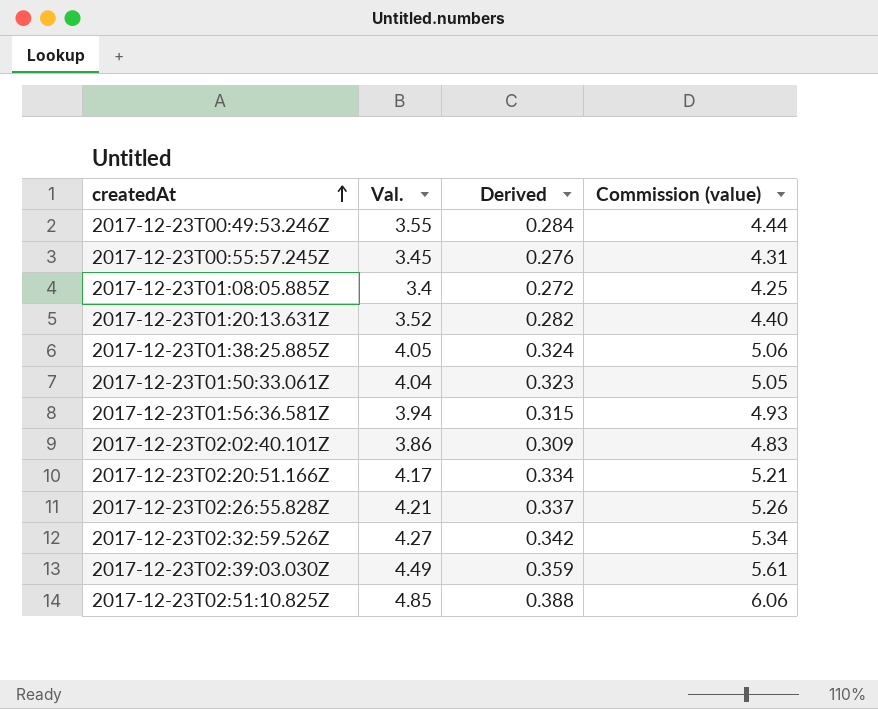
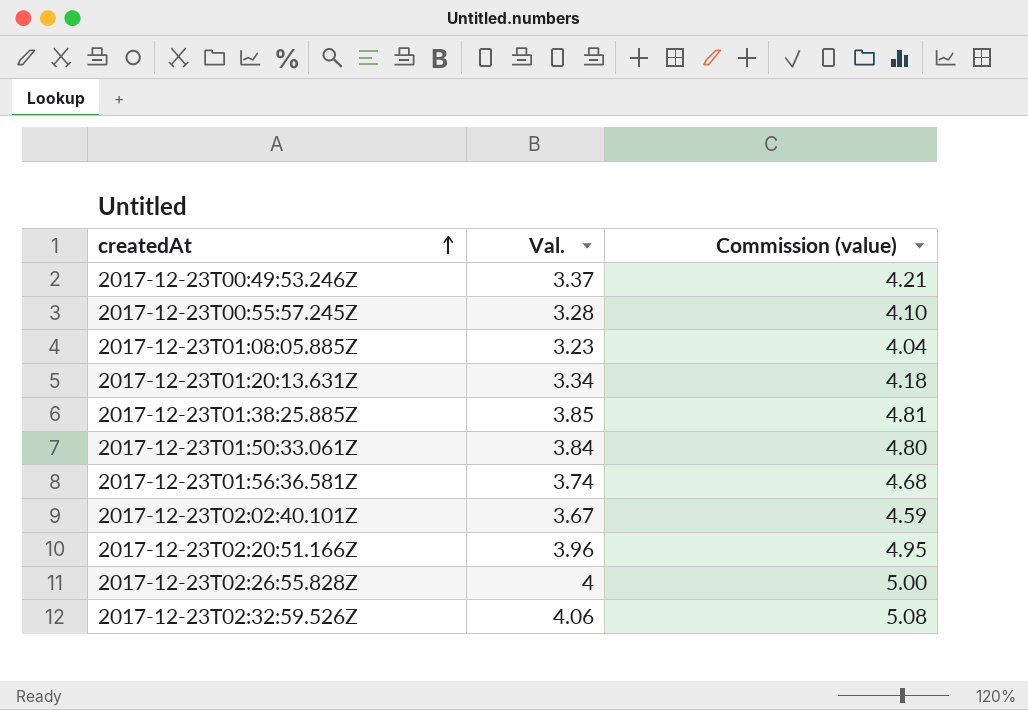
column Derived | formula: [Val.] * 0.08 -> none
row 2017-12-23T02:39:03.030Z: 4.49 | 0.359 | 5.61 -> none
row 2017-12-23T02:51:10.825Z: 4.85 | 0.388 | 6.06 -> none
2017-12-23T00:49:53.246Z | Val.: 3.55 -> 3.37
2017-12-23T00:49:53.246Z | Commission (value): 4.44 -> 4.21
2017-12-23T00:55:57.245Z | Val.: 3.45 -> 3.28
2017-12-23T00:55:57.245Z | Commission (value): 4.31 -> 4.10
2017-12-23T01:08:05.885Z | Val.: 3.4 -> 3.23
2017-12-23T01:08:05.885Z | Commission (value): 4.25 -> 4.04
2017-12-23T01:20:13.631Z | Val.: 3.52 -> 3.34
2017-12-23T01:20:13.631Z | Commission (value): 4.40 -> 4.18
2017-12-23T01:38:25.885Z | Val.: 4.05 -> 3.85
2017-12-23T01:38:25.885Z | Commission (value): 5.06 -> 4.81
2017-12-23T01:50:33.061Z | Val.: 4.04 -> 3.84
2017-12-23T01:50:33.061Z | Commission (value): 5.05 -> 4.80
2017-12-23T01:56:36.581Z | Val.: 3.94 -> 3.74
2017-12-23T01:56:36.581Z | Commission (value): 4.93 -> 4.68
2017-12-23T02:02:40.101Z | Val.: 3.86 -> 3.67
2017-12-23T02:02:40.101Z | Commission (value): 4.83 -> 4.59
2017-12-23T02:20:51.166Z | Val.: 4.17 -> 3.96
2017-12-23T02:20:51.166Z | Commission (value): 5.21 -> 4.95
2017-12-23T02:26:55.828Z | Val.: 4.21 -> 4
2017-12-23T02:26:55.828Z | Commission (value): 5.26 -> 5.00
2017-12-23T02:32:59.526Z | Val.: 4.27 -> 4.06
2017-12-23T02:32:59.526Z | Commission (value): 5.34 -> 5.08

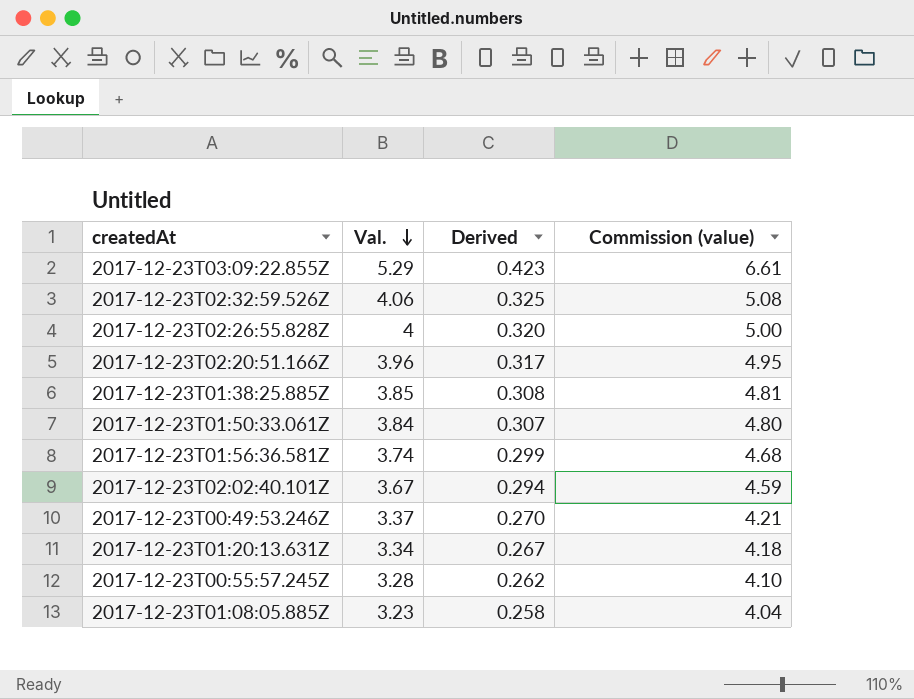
row order: createdAt ascending -> Val. descending
column Derived | formula: none -> [Val.] * 0.08
row 2017-12-23T03:09:22.855Z: none -> 5.29 | 0.423 | 6.61

